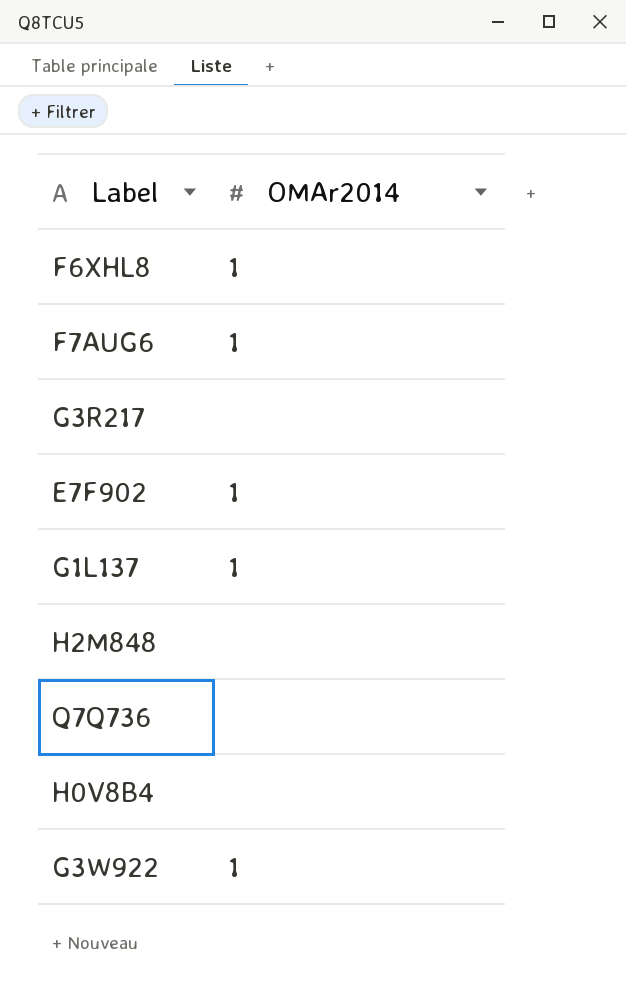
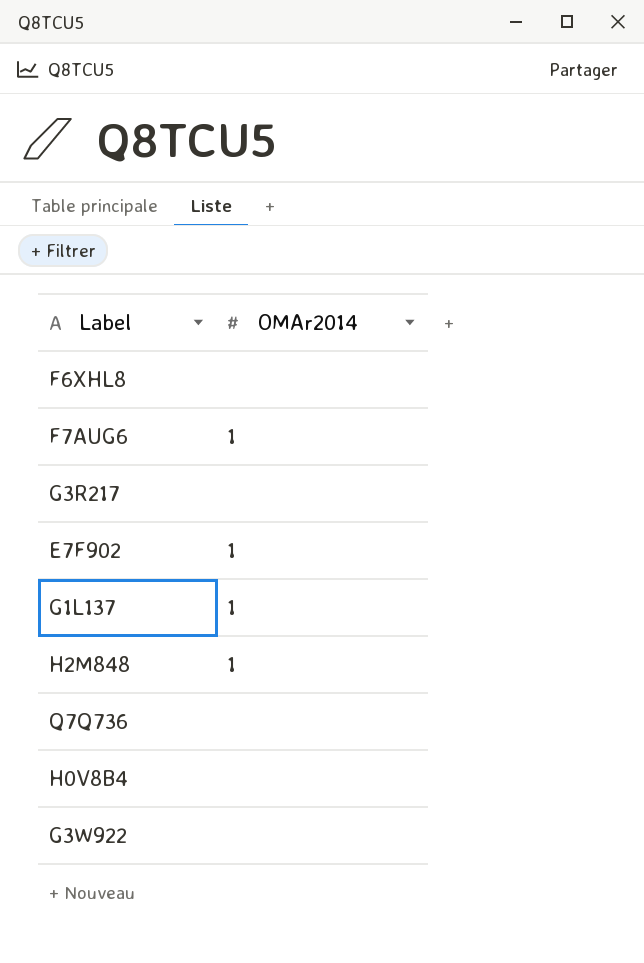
F6XHL8 | OMAr2014: 1 -> none
H2M848 | OMAr2014: none -> 1
G3W922 | OMAr2014: 1 -> none

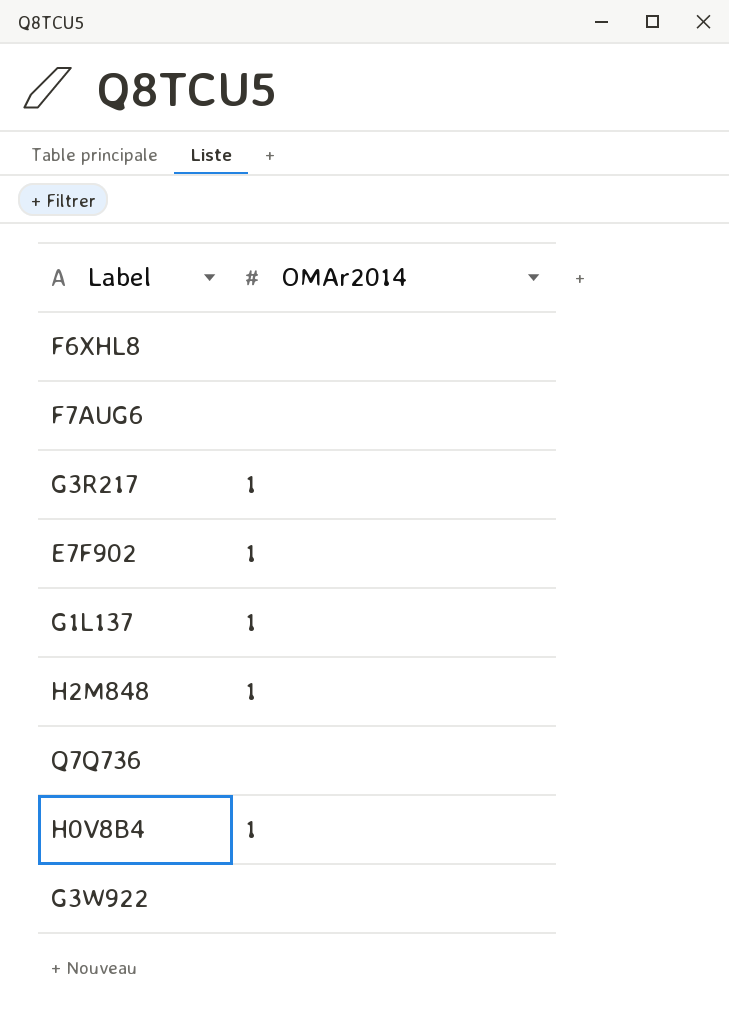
F7AUG6 | OMAr2014: 1 -> none
G3R217 | OMAr2014: none -> 1
H0V8B4 | OMAr2014: none -> 1

